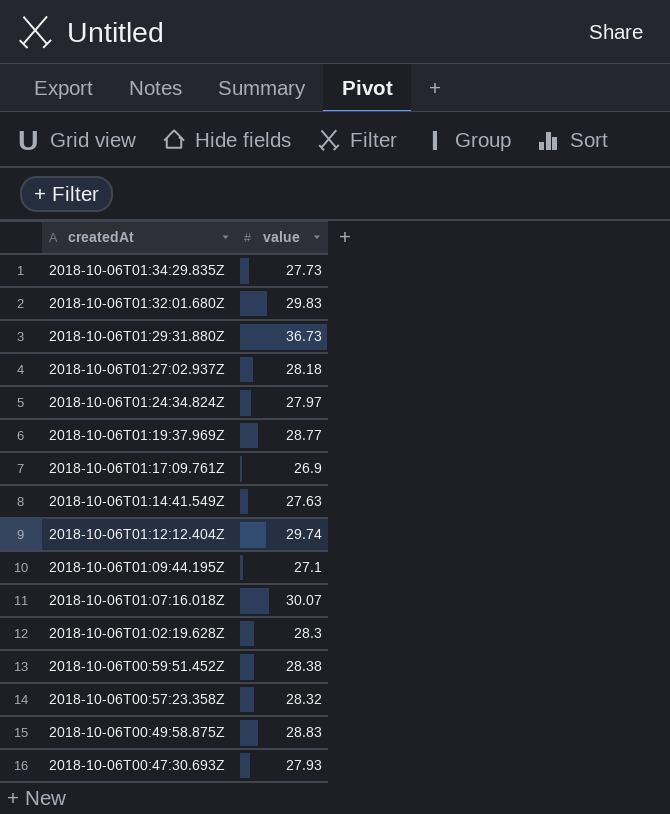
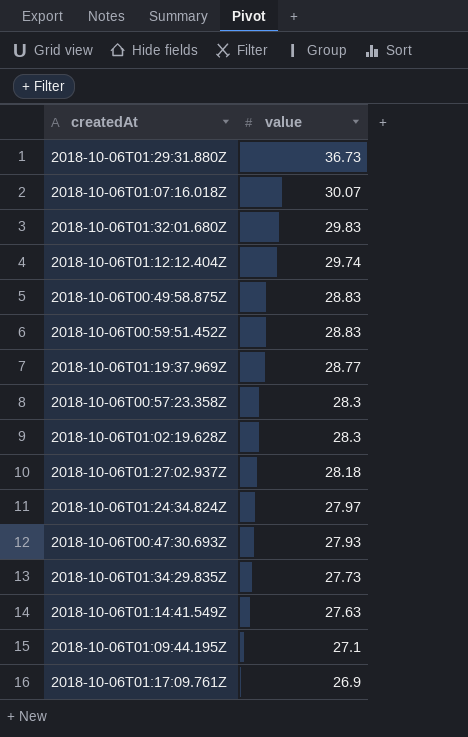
row order: createdAt descending -> value descending
2018-10-06T00:59:51.452Z | value: 28.38 -> 28.83
2018-10-06T00:57:23.358Z | value: 28.32 -> 28.3

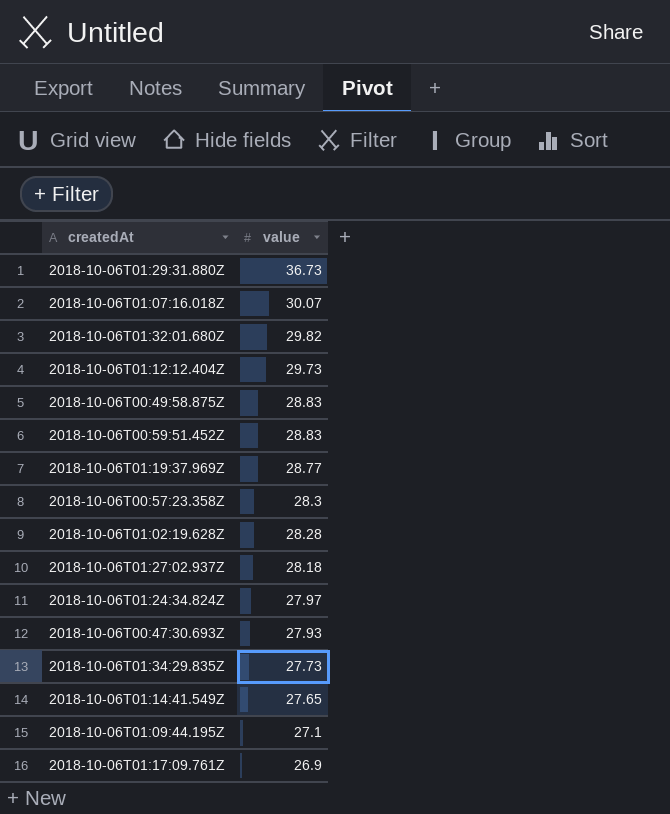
2018-10-06T01:32:01.680Z | value: 29.83 -> 29.82
2018-10-06T01:12:12.404Z | value: 29.74 -> 29.73
2018-10-06T01:02:19.628Z | value: 28.3 -> 28.28
2018-10-06T01:14:41.549Z | value: 27.63 -> 27.65

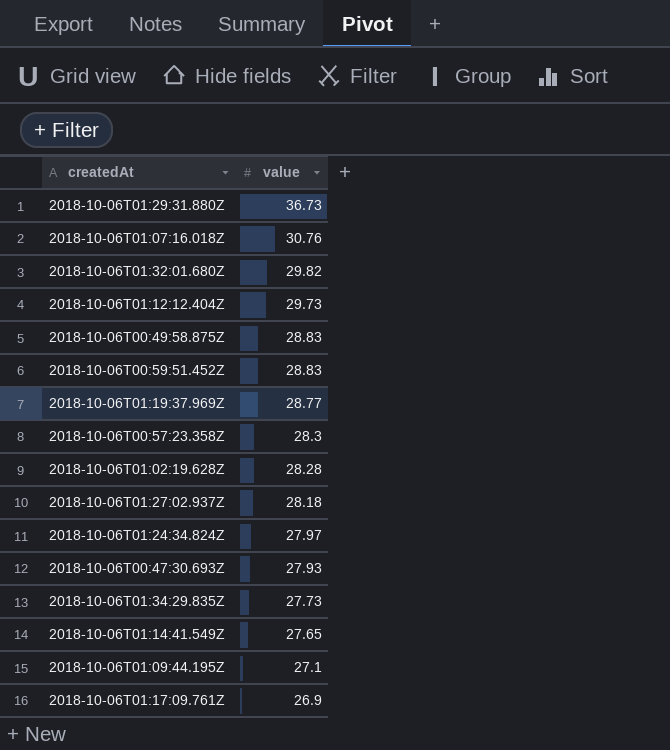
2018-10-06T01:07:16.018Z | value: 30.07 -> 30.76

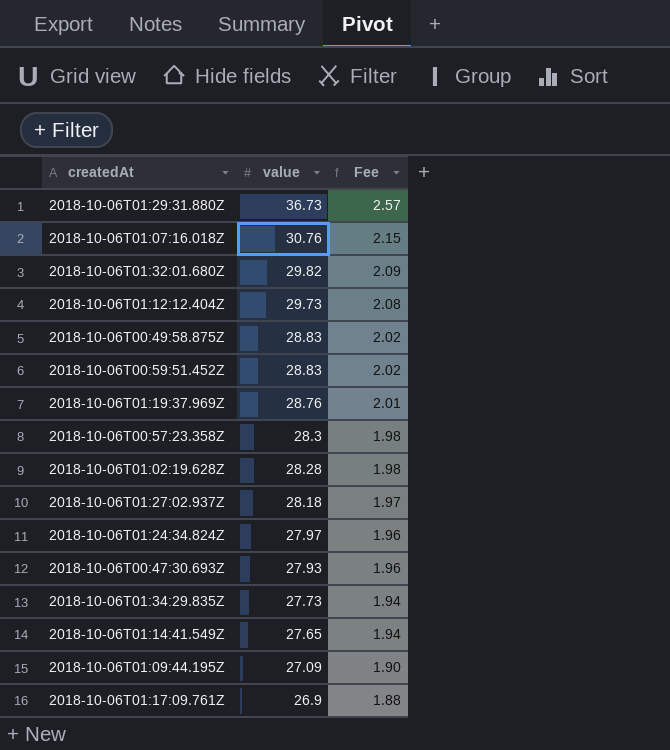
column Fee | formula: none -> [value] * 0.07
2018-10-06T01:19:37.969Z | value: 28.77 -> 28.76
2018-10-06T01:09:44.195Z | value: 27.1 -> 27.09

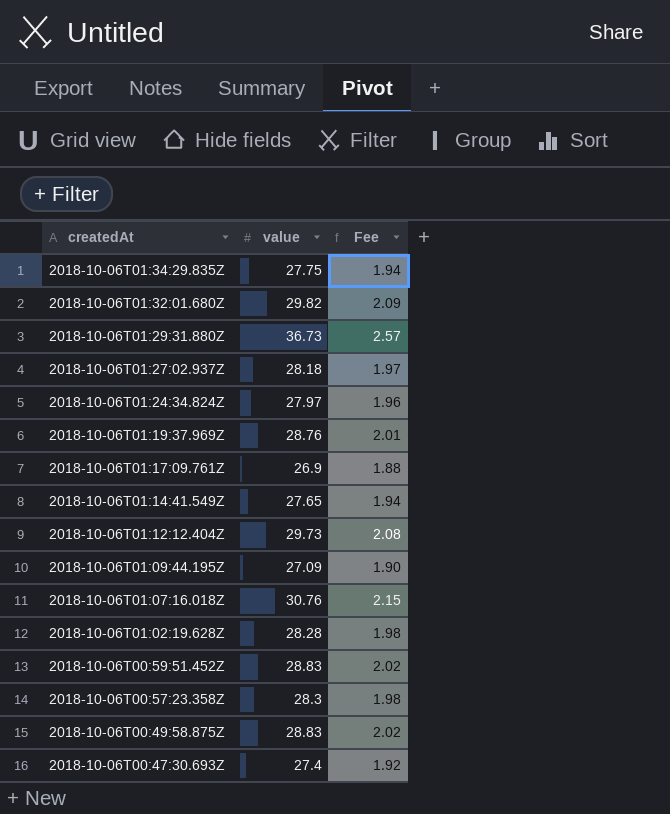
row order: value descending -> createdAt descending
2018-10-06T01:34:29.835Z | value: 27.73 -> 27.75
2018-10-06T00:47:30.693Z | value: 27.93 -> 27.4
2018-10-06T00:47:30.693Z | Fee: 1.96 -> 1.92

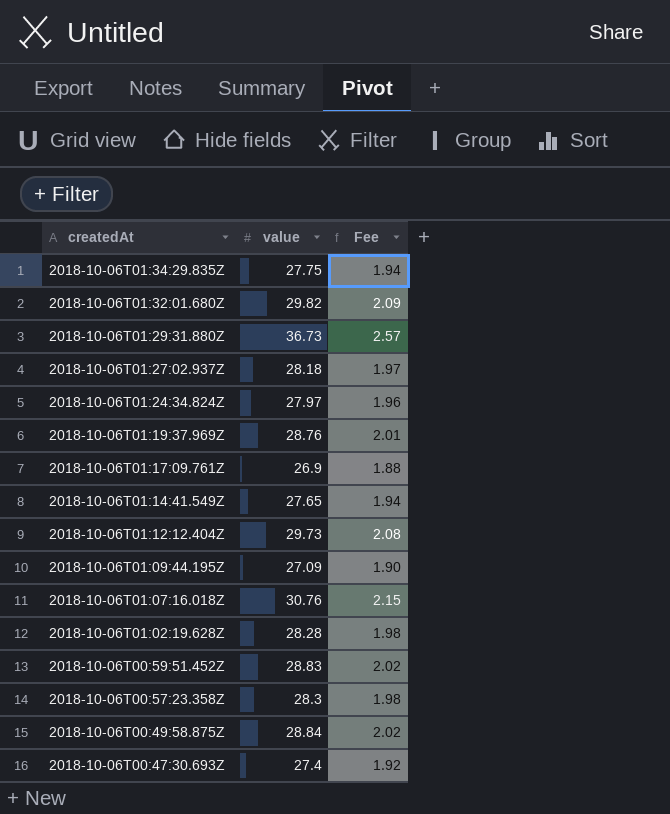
2018-10-06T00:49:58.875Z | value: 28.83 -> 28.84

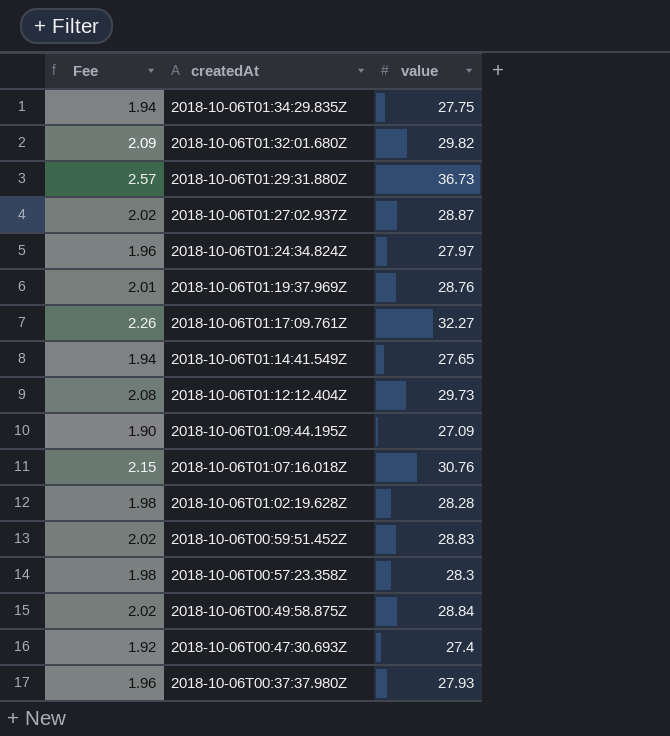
column Fee | position: 3 -> 1
2018-10-06T01:27:02.937Z | Fee: 1.97 -> 2.02
2018-10-06T01:27:02.937Z | value: 28.18 -> 28.87
2018-10-06T01:17:09.761Z | Fee: 1.88 -> 2.26
2018-10-06T01:17:09.761Z | value: 26.9 -> 32.27
row 2018-10-06T00:37:37.980Z: none -> 1.96 | 27.93

